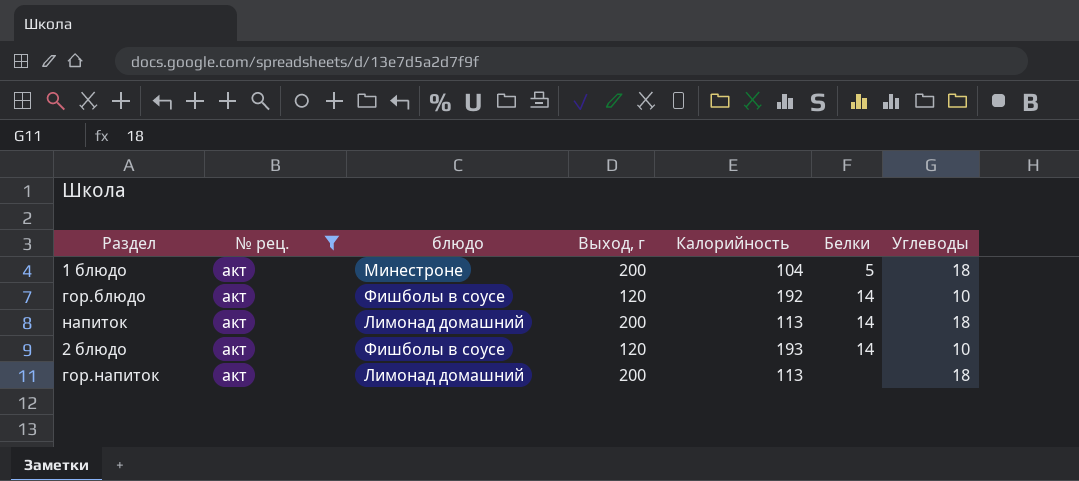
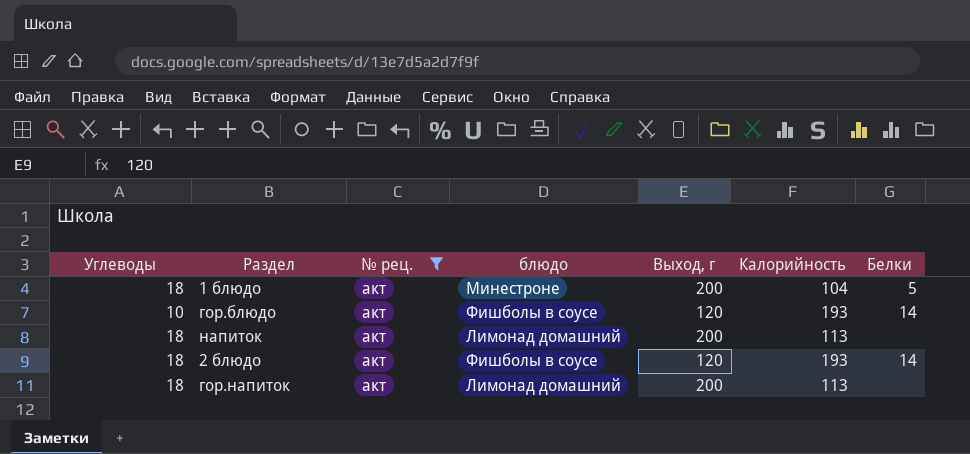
column Углеводы | position: 7 -> 1
гор.блюдо | Калорийность: 192 -> 193
напиток | Белки: 14 -> none
2 блюдо | Углеводы: 10 -> 18

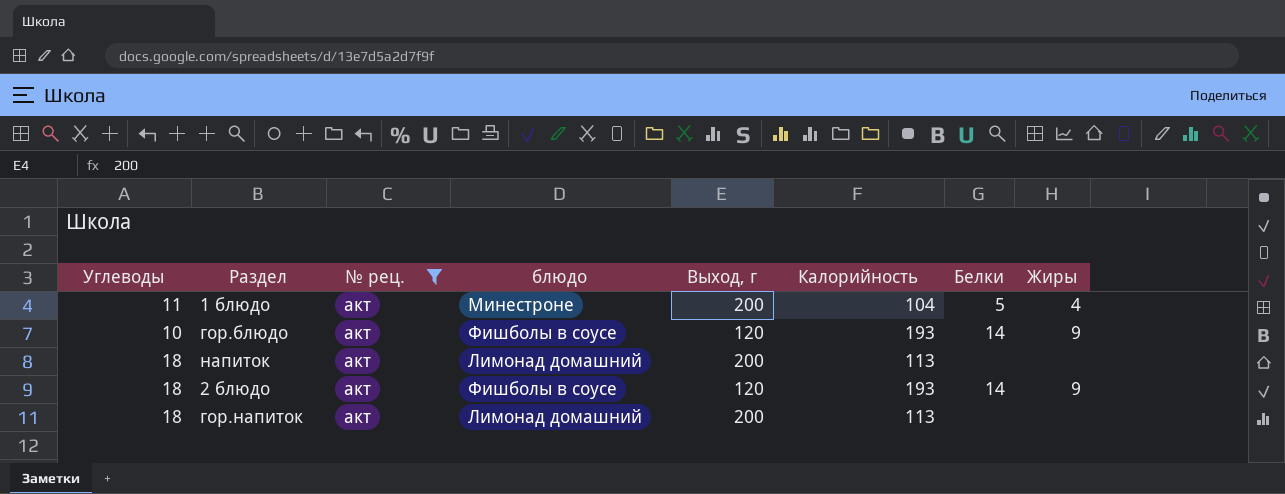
column Жиры | position: none -> 8
1 блюдо | Углеводы: 18 -> 11

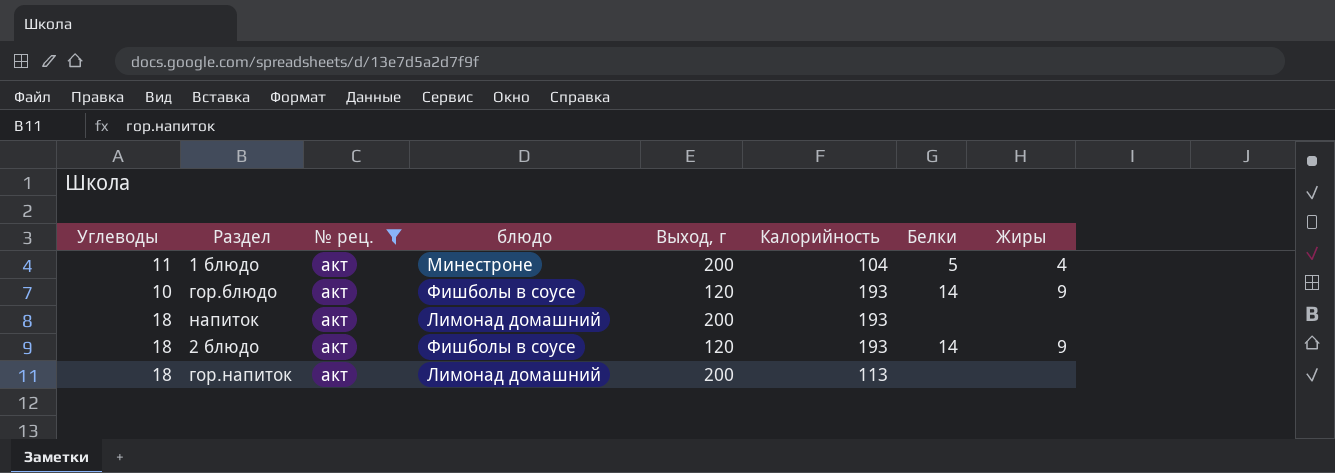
напиток | Калорийность: 113 -> 193

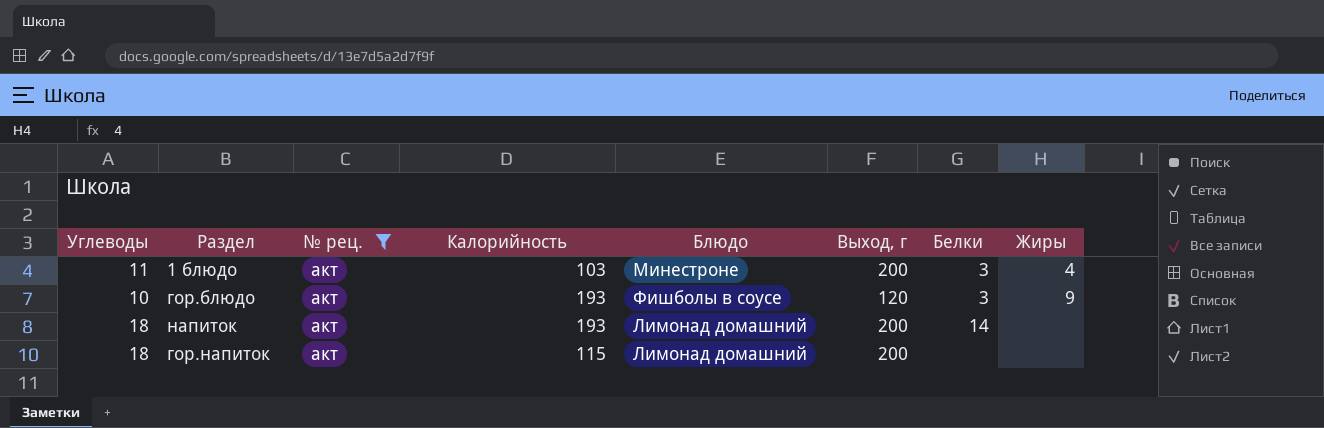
column Калорийность | position: 6 -> 4
column name: блюдо -> Блюдо
row 2 блюдо: 18 | акт | Фишболы в соусе | 120 | 193 | 14 | 9 -> none
1 блюдо | Калорийность: 104 -> 103
1 блюдо | Белки: 5 -> 3
гор.блюдо | Белки: 14 -> 3
напиток | Белки: none -> 14
гор.напиток | Калорийность: 113 -> 115

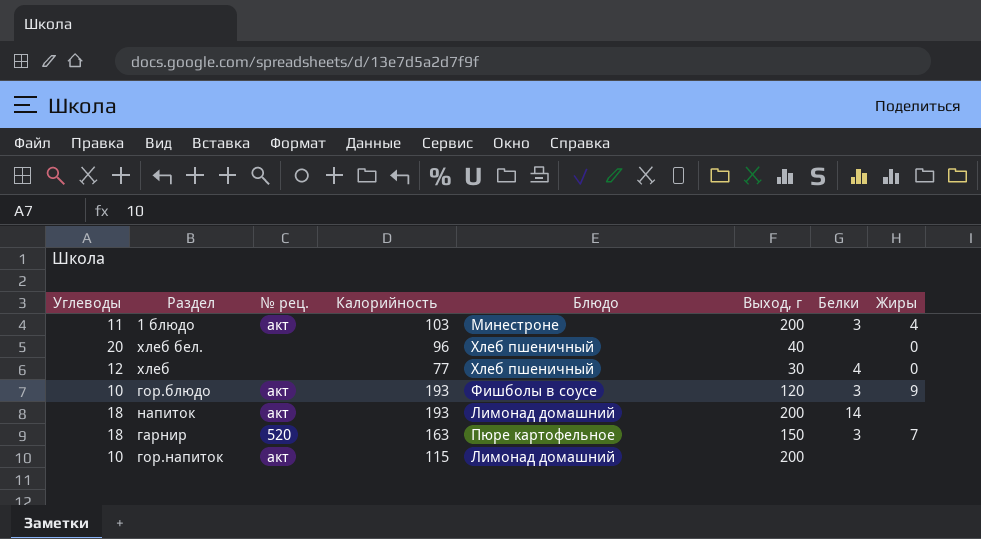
filter: № рец. = акт -> none
гор.напиток | Углеводы: 18 -> 10

